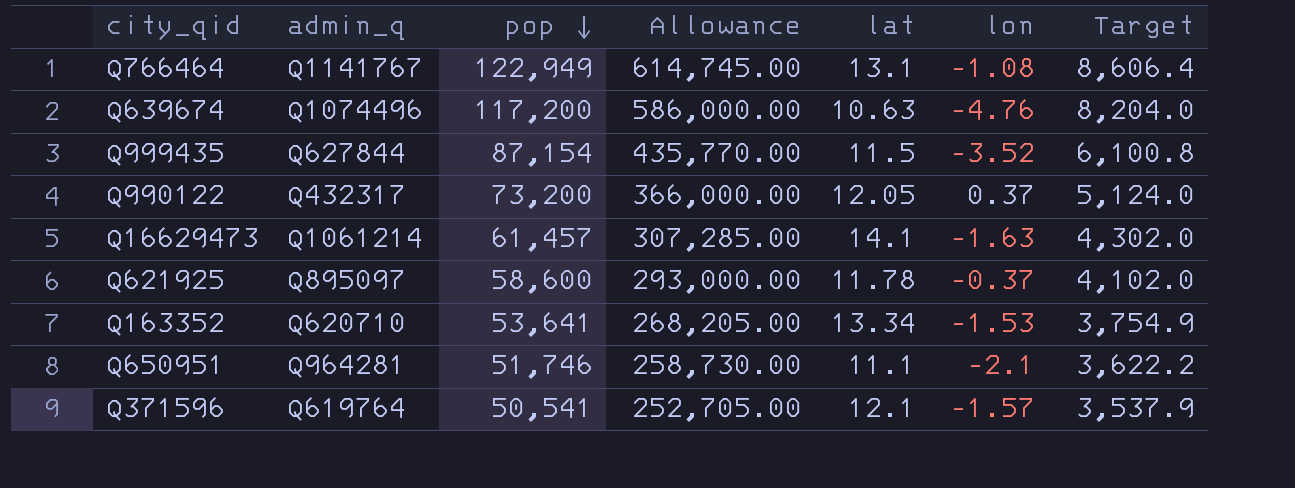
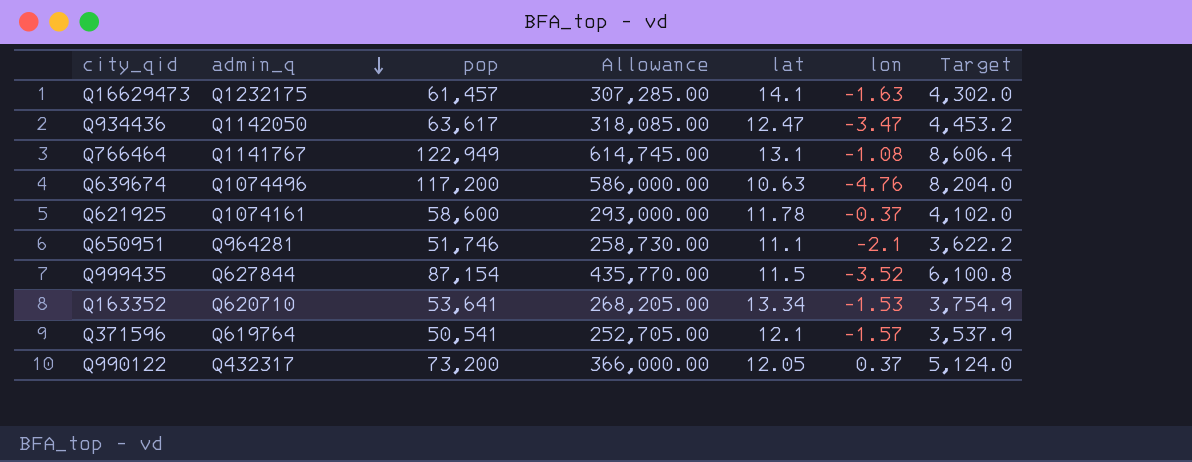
row order: pop descending -> admin_q descending
Q16629473 | admin_q: Q1061214 -> Q1232175
row Q934436: none -> Q1142050 | 63,617 | 318,085.00 | 12.47 | -3.47 | 4,453.2
Q621925 | admin_q: Q895097 -> Q1074161

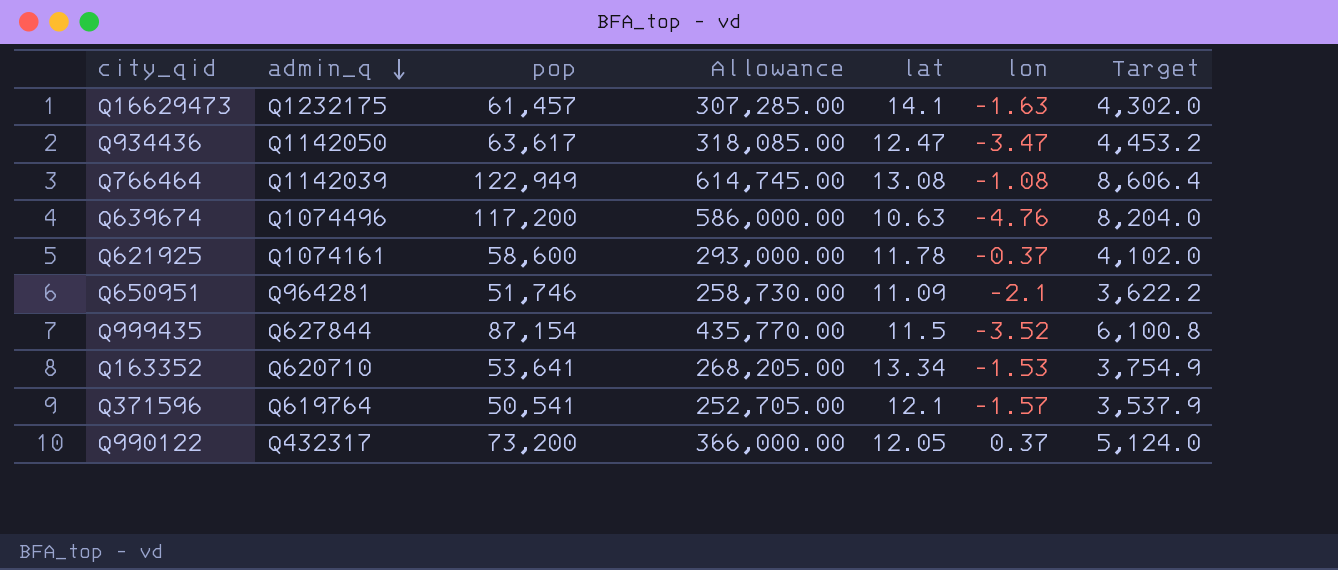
Q766464 | admin_q: Q1141767 -> Q1142039
Q766464 | lat: 13.1 -> 13.08
Q650951 | lat: 11.1 -> 11.09

